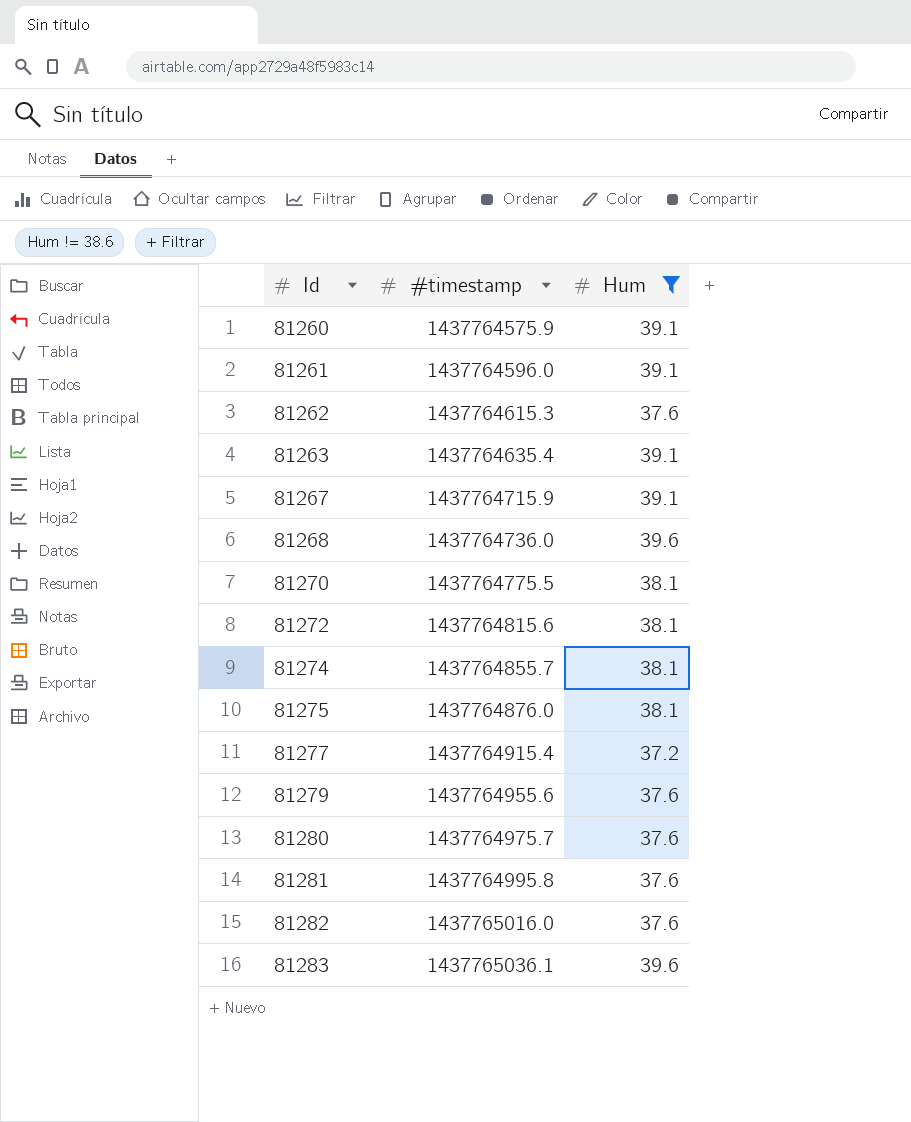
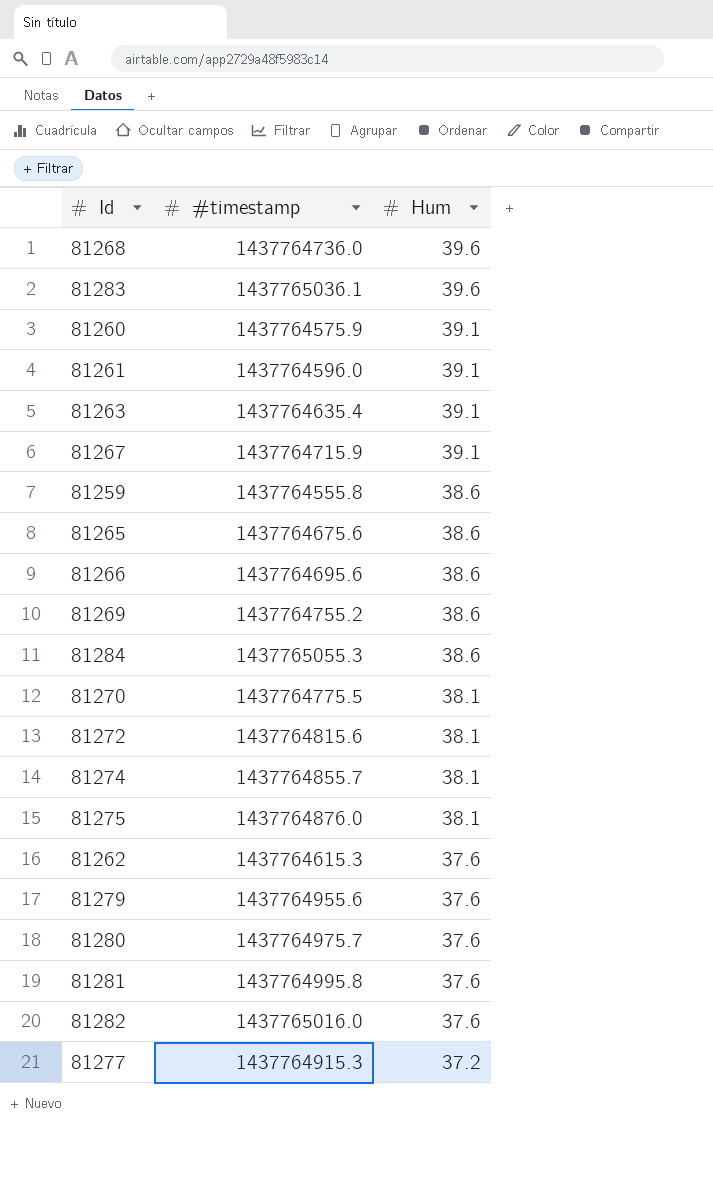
filter: Hum != 38.6 -> none
row order: Id ascending -> Hum descending
81277 | #timestamp: 1437764915.4 -> 1437764915.3

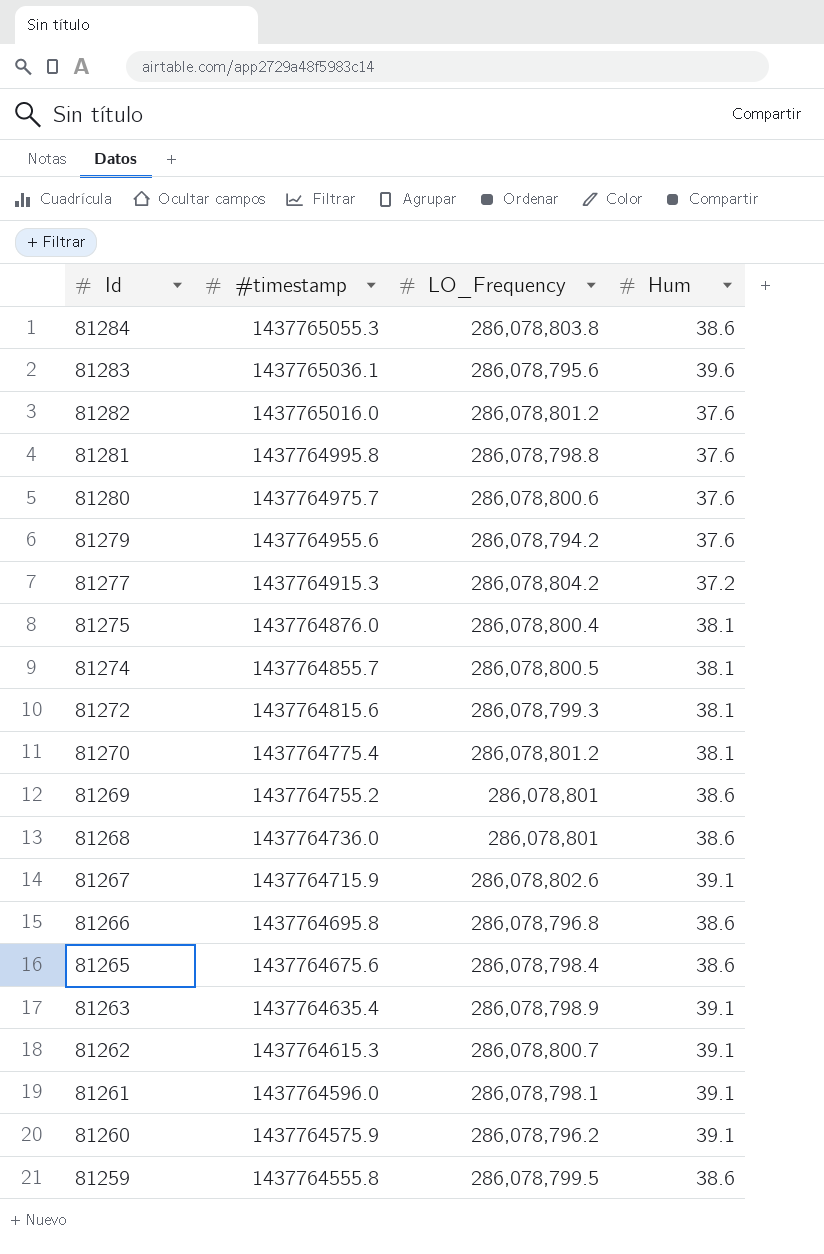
row order: Hum descending -> Id descending
column LO_Frequency | position: none -> 3
81270 | #timestamp: 1437764775.5 -> 1437764775.4
81268 | Hum: 39.6 -> 38.6
81266 | #timestamp: 1437764695.6 -> 1437764695.8
81262 | Hum: 37.6 -> 39.1

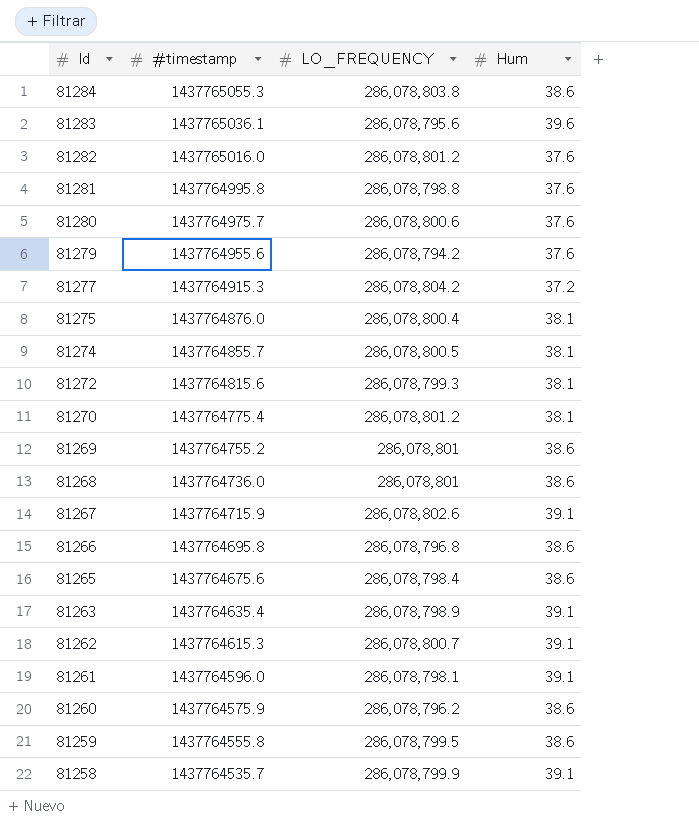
column name: LO_Frequency -> LO_FREQUENCY
81260 | Hum: 39.1 -> 38.6
row 81258: none -> 1437764535.7 | 286,078,799.9 | 39.1

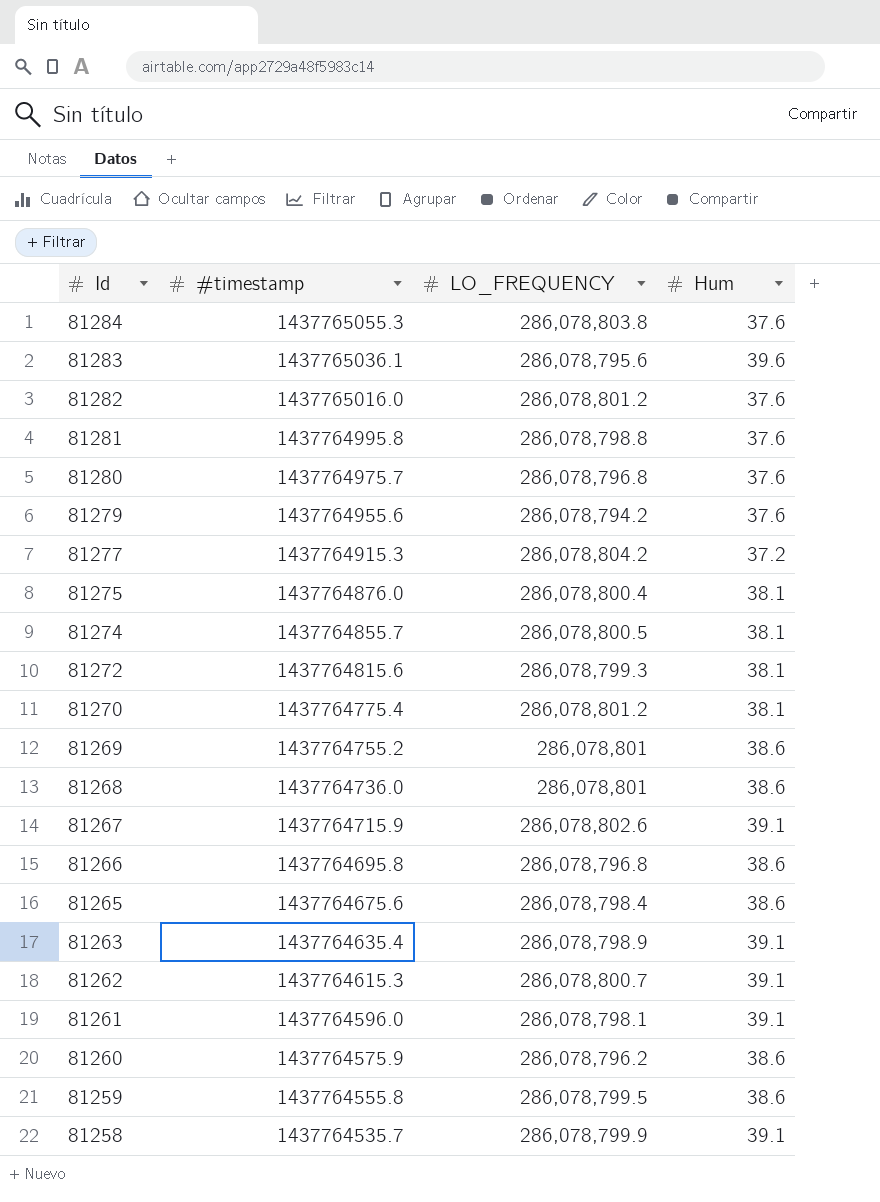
81284 | Hum: 38.6 -> 37.6
81280 | LO_FREQUENCY: 286,078,800.6 -> 286,078,796.8

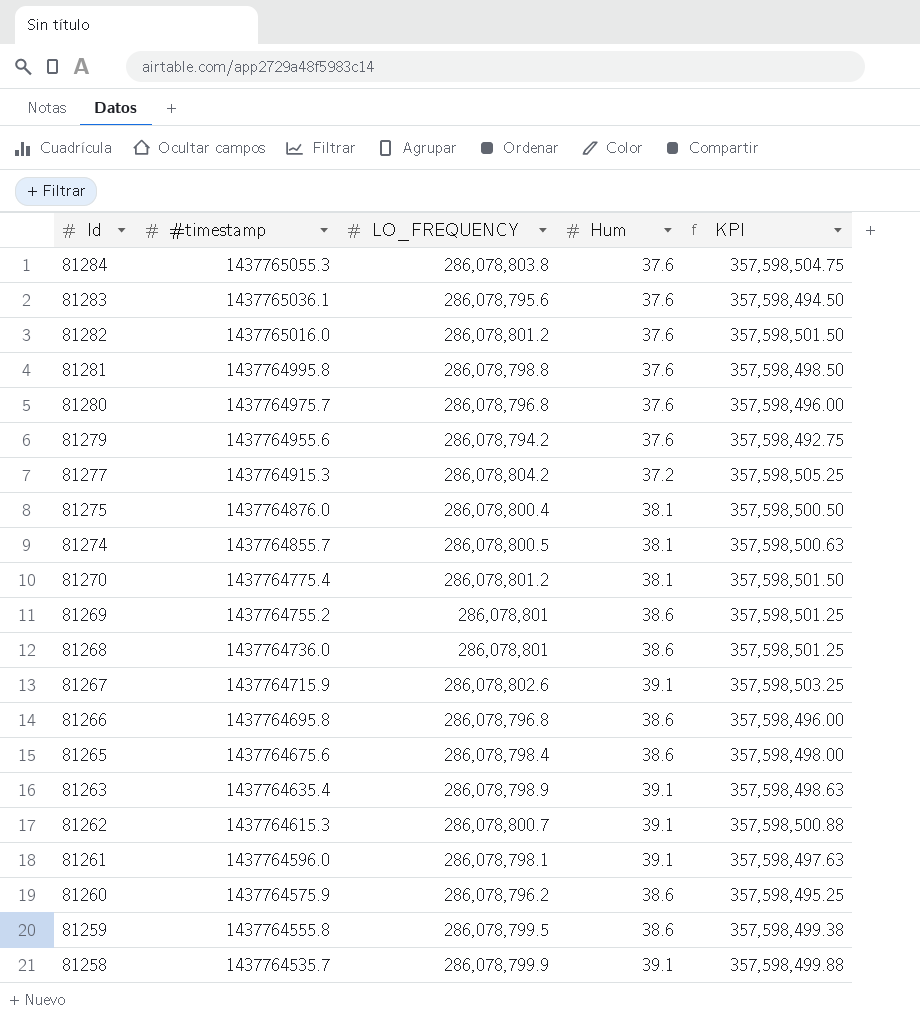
column KPI | formula: none -> [LO_FREQUENCY] * 1.25
row 81272: 1437764815.6 | 286,078,799.3 | 38.1 -> none
81283 | Hum: 39.6 -> 37.6

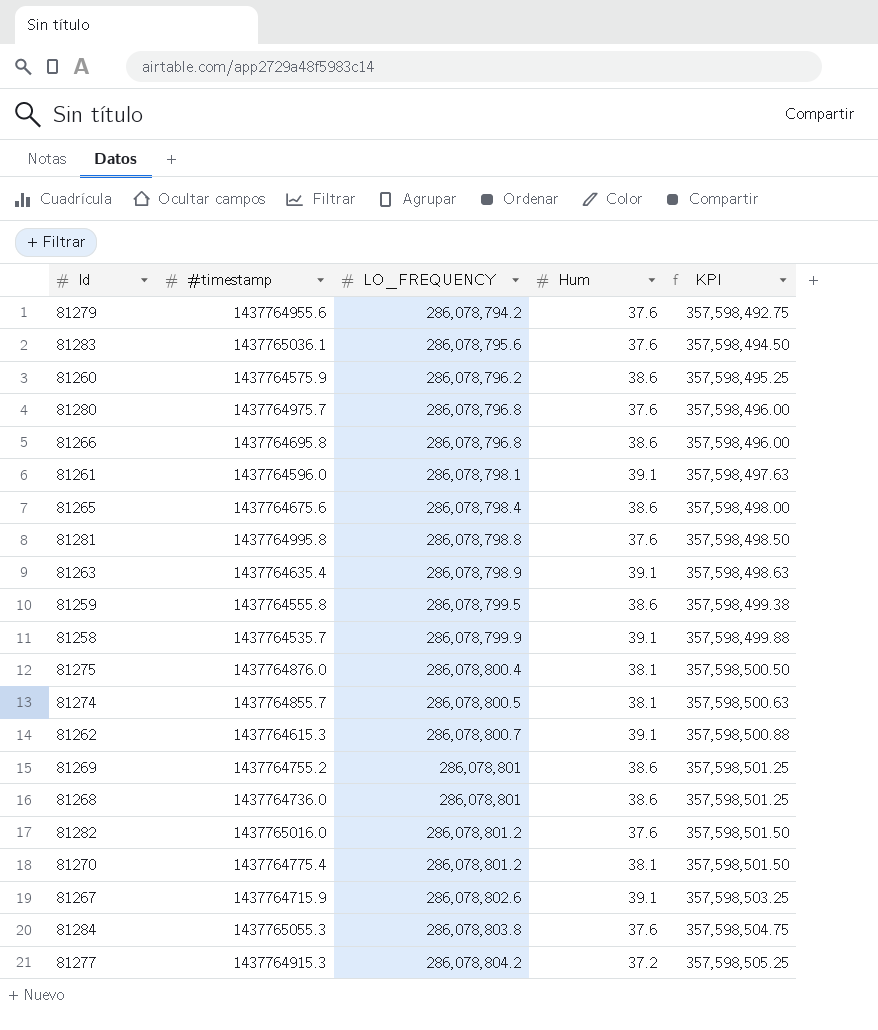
row order: Id descending -> LO_FREQUENCY ascending

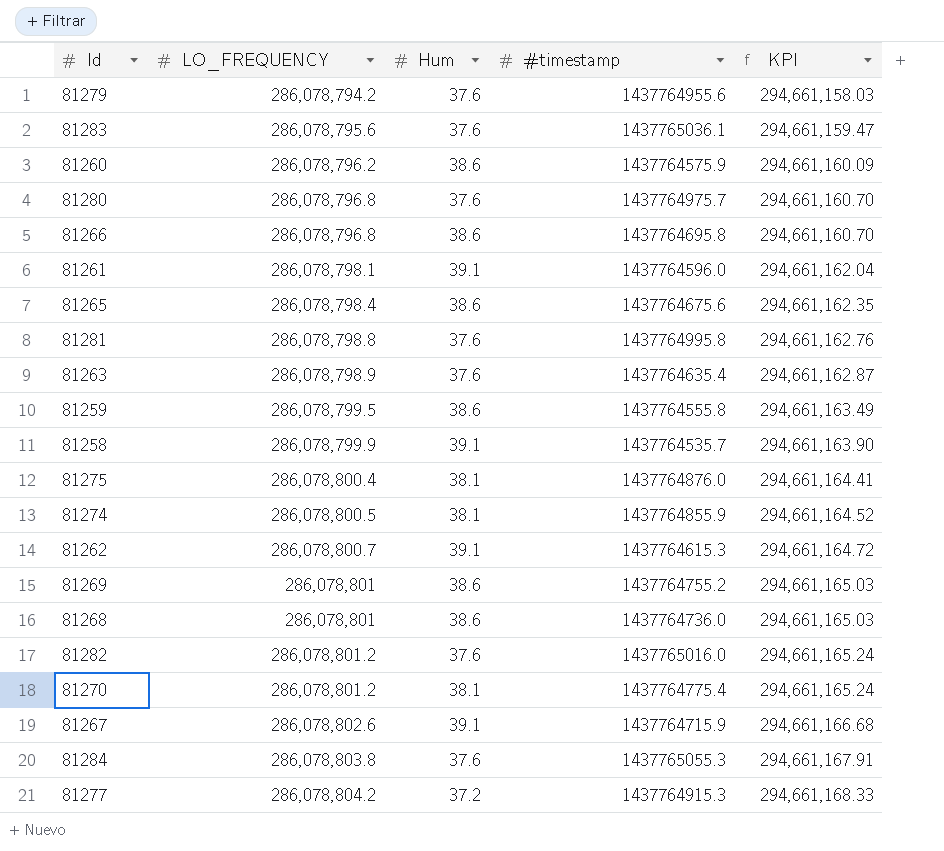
column #timestamp | position: 2 -> 4
column KPI | formula: [LO_FREQUENCY] * 1.25 -> [LO_FREQUENCY] * 1.03
81263 | Hum: 39.1 -> 37.6
81274 | #timestamp: 1437764855.7 -> 1437764855.9

